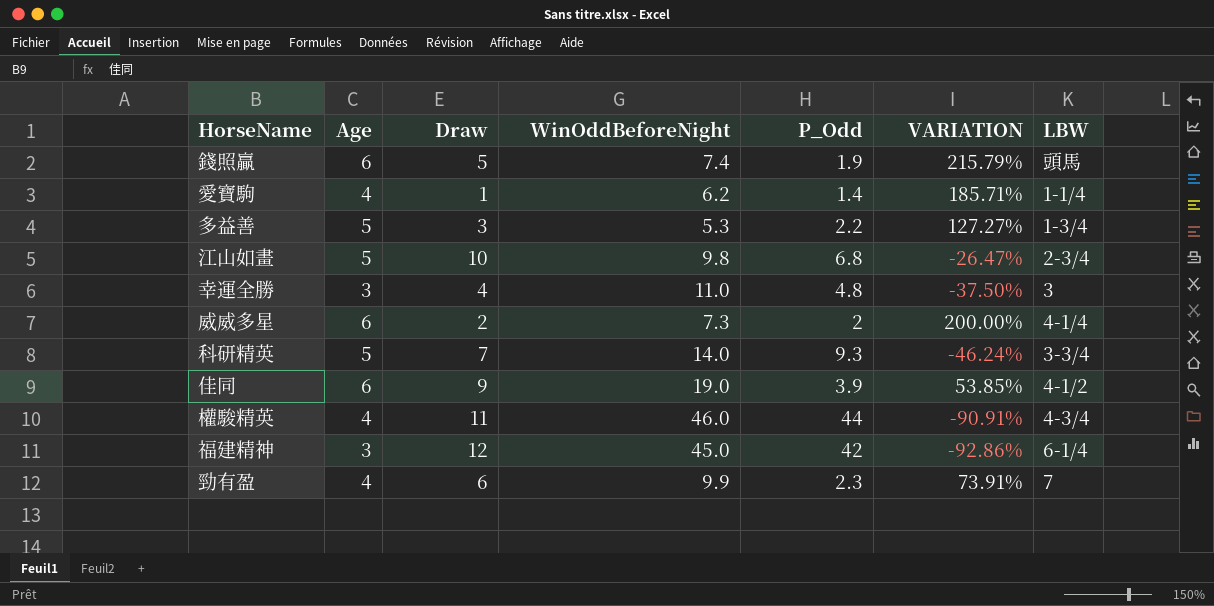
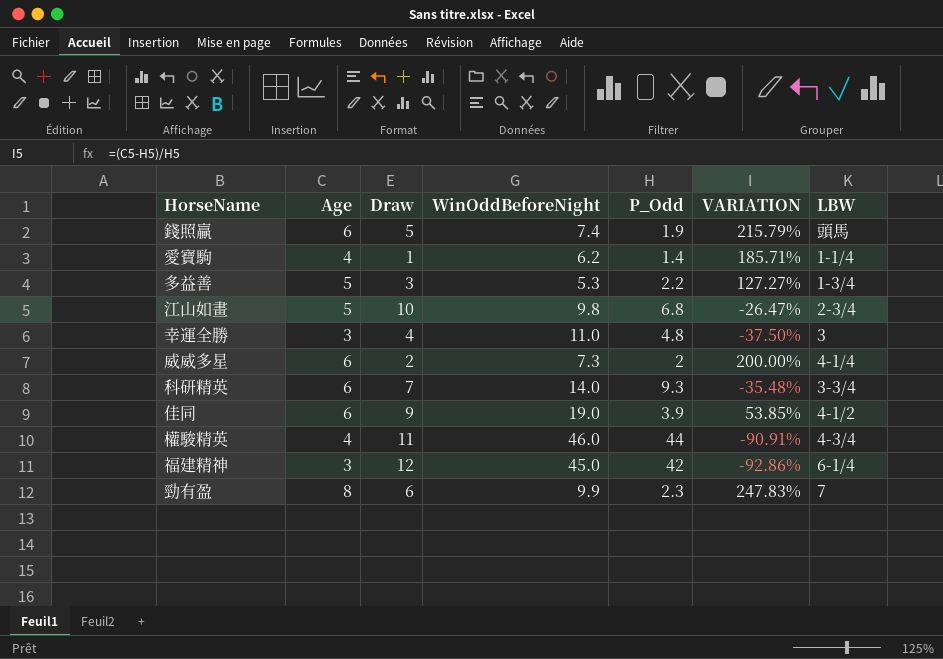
科研精英 | Age: 5 -> 6
科研精英 | VARIATION: -46.24% -> -35.48%
勁有盈 | Age: 4 -> 8
勁有盈 | VARIATION: 73.91% -> 247.83%

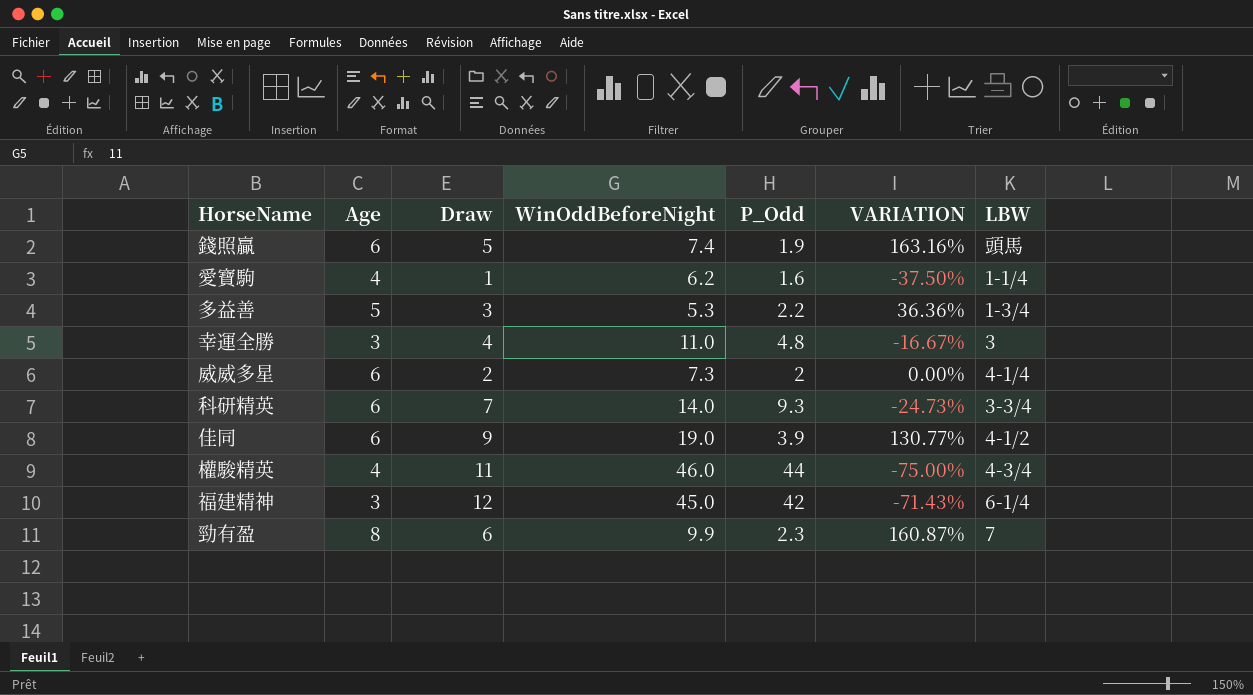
column VARIATION | formula: ([Age] - [P_Odd]) / [P_Odd] -> ([Draw] - [P_Odd]) / [P_Odd]
row 江山如畫: 5 | 10 | 9.8 | 6.8 | -26.47% | 2-3/4 -> none
愛寶駒 | P_Odd: 1.4 -> 1.6

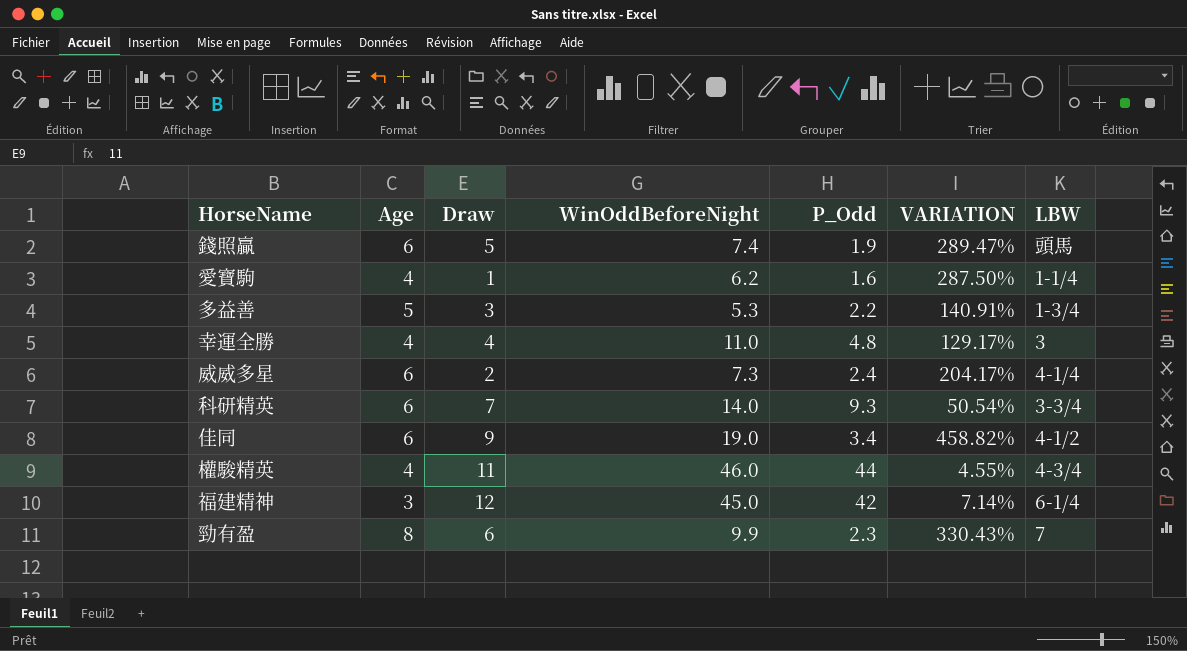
column VARIATION | formula: ([Draw] - [P_Odd]) / [P_Odd] -> ([WinOddBeforeNight] - [P_Odd]) / [P_Odd]
幸運全勝 | Age: 3 -> 4
威威多星 | P_Odd: 2 -> 2.4
佳同 | P_Odd: 3.9 -> 3.4

